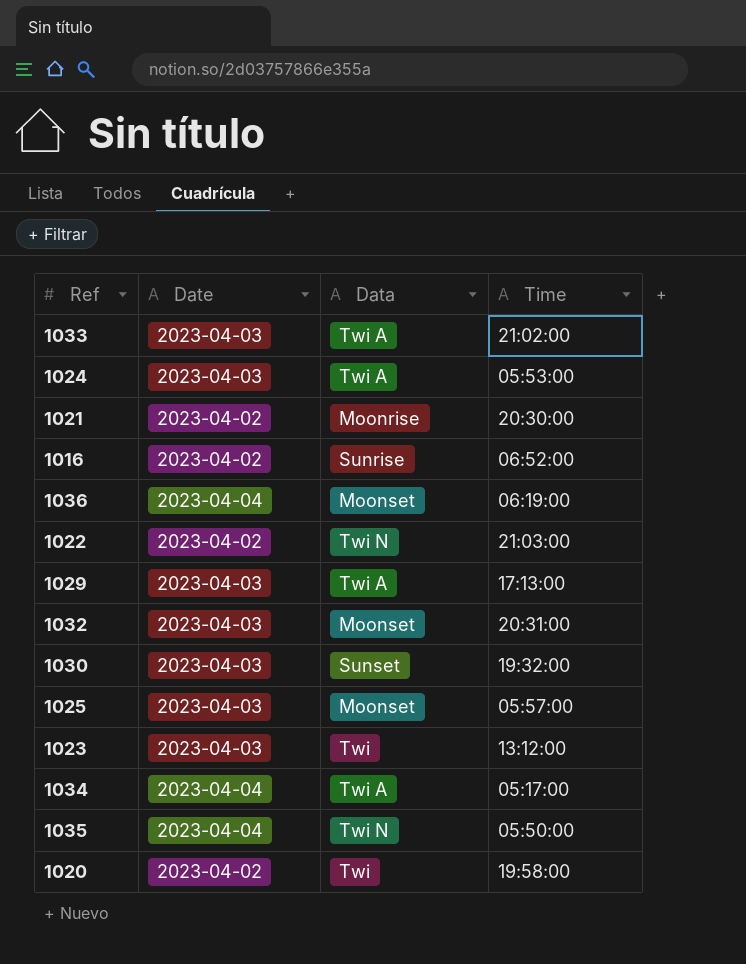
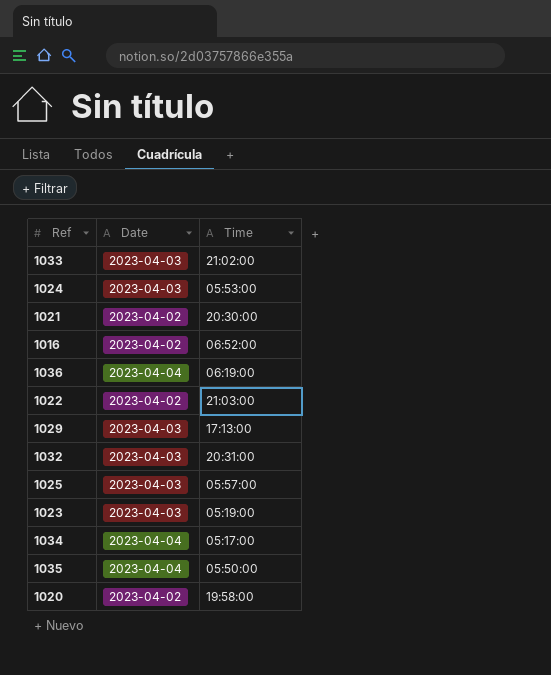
column Data | position: 3 -> none
row 1030: 2023-04-03 | Sunset | 19:32:00 -> none
1023 | Time: 13:12:00 -> 05:19:00

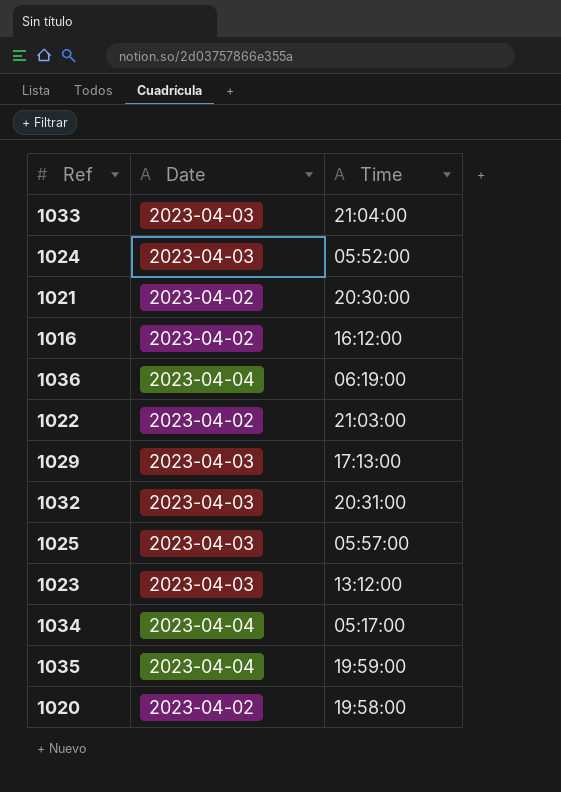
1033 | Time: 21:02:00 -> 21:04:00
1024 | Time: 05:53:00 -> 05:52:00
1016 | Time: 06:52:00 -> 16:12:00
1023 | Time: 05:19:00 -> 13:12:00
1035 | Time: 05:50:00 -> 19:59:00

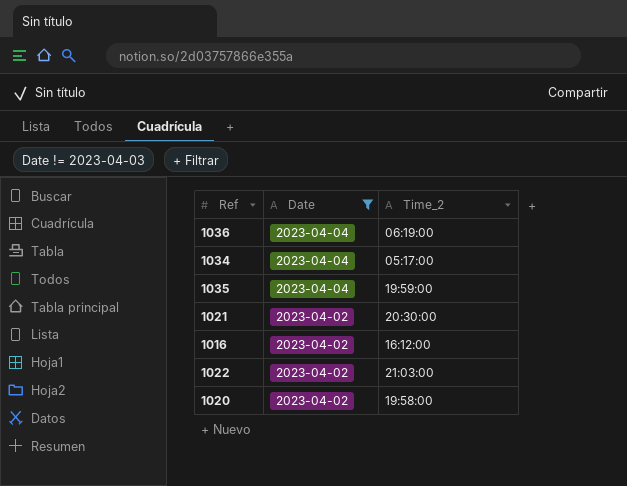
filter: none -> Date != 2023-04-03
row order: none -> Date descending
column name: Time -> Time_2

